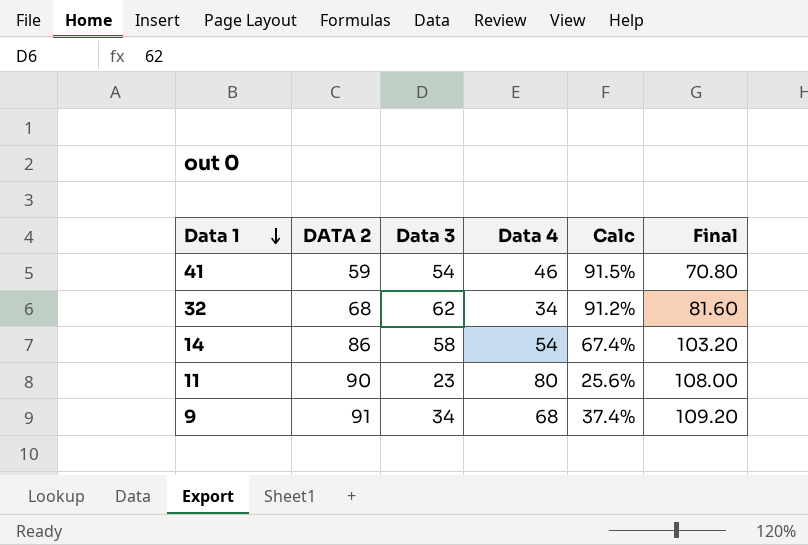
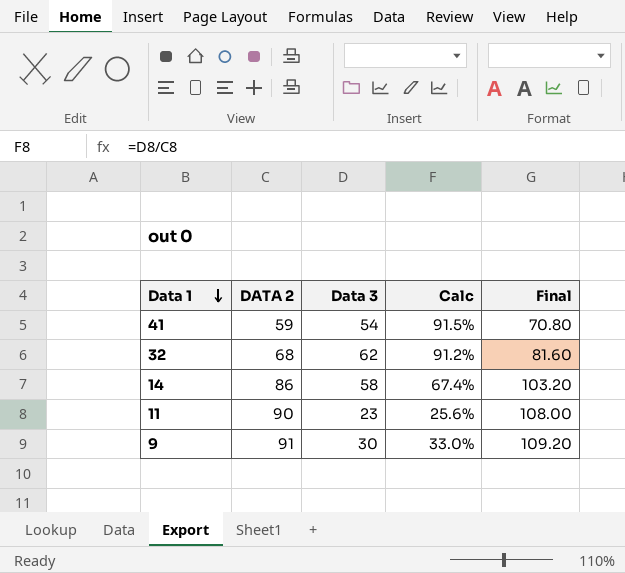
column Data 4 | position: 4 -> none
9 | Data 3: 34 -> 30
9 | Calc: 37.4% -> 33.0%

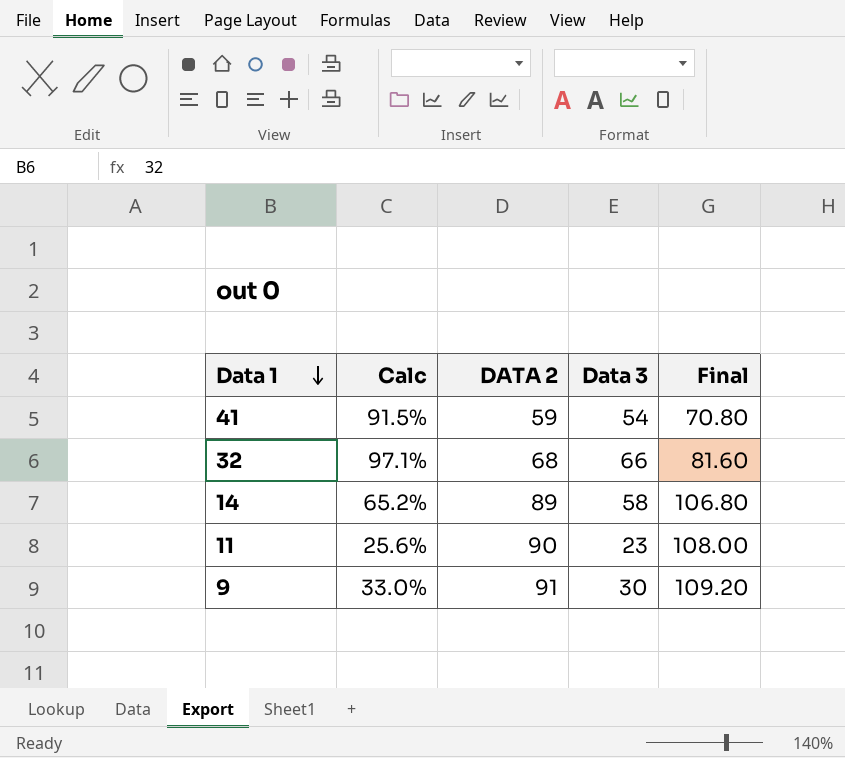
column Calc | position: 4 -> 2
32 | Calc: 91.2% -> 97.1%
32 | Data 3: 62 -> 66
14 | Calc: 67.4% -> 65.2%
14 | DATA 2: 86 -> 89
14 | Final: 103.20 -> 106.80

